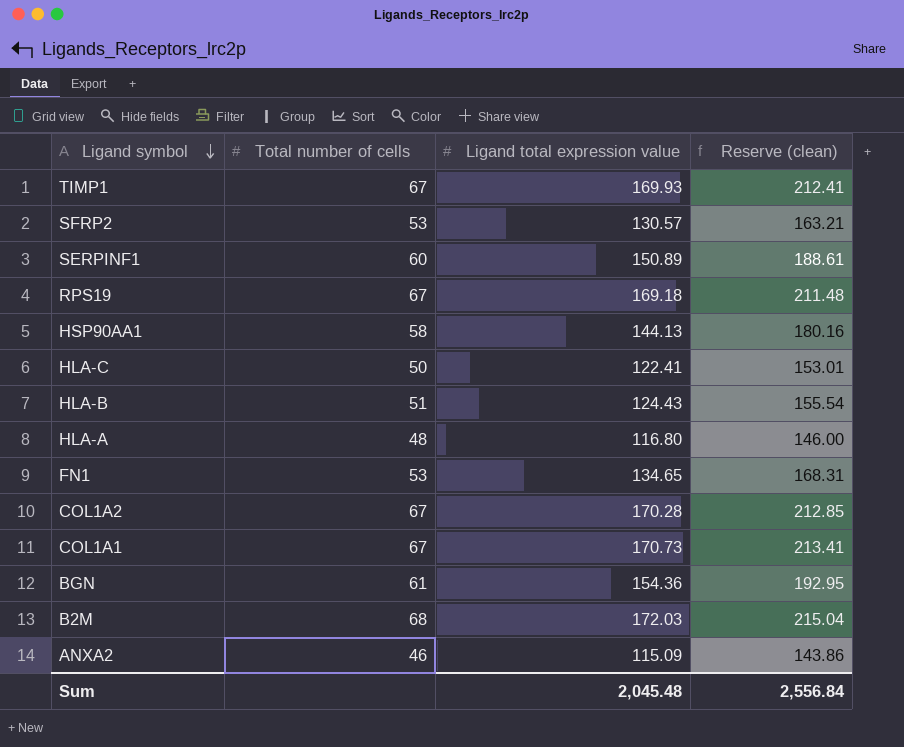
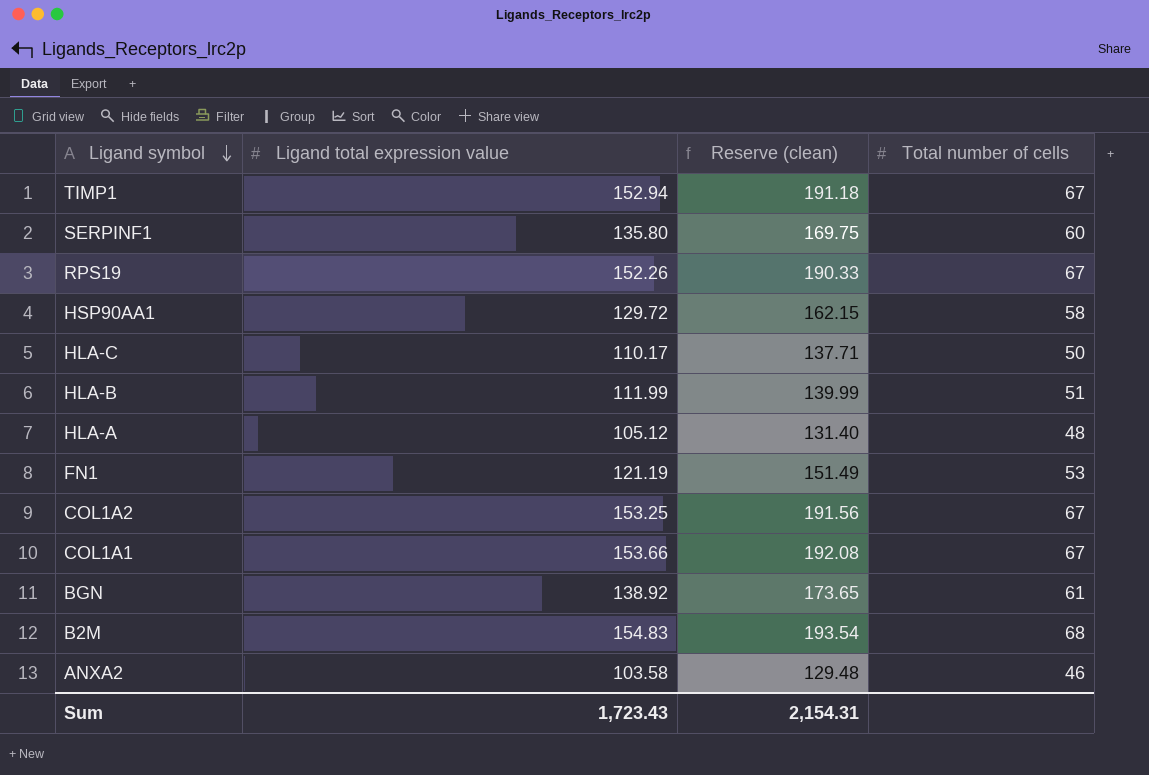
column Total number of cells | position: 2 -> 4
row SFRP2: 53 | 130.57 | 163.21 -> none
TIMP1 | Ligand total expression value: 169.93 -> 152.94
TIMP1 | Reserve (clean): 212.41 -> 191.18
SERPINF1 | Ligand total expression value: 150.89 -> 135.80
SERPINF1 | Reserve (clean): 188.61 -> 169.75
RPS19 | Ligand total expression value: 169.18 -> 152.26
RPS19 | Reserve (clean): 211.48 -> 190.33
HSP90AA1 | Ligand total expression value: 144.13 -> 129.72
HSP90AA1 | Reserve (clean): 180.16 -> 162.15
HLA-C | Ligand total expression value: 122.41 -> 110.17
HLA-C | Reserve (clean): 153.01 -> 137.71
HLA-B | Ligand total expression value: 124.43 -> 111.99
HLA-B | Reserve (clean): 155.54 -> 139.99
HLA-A | Ligand total expression value: 116.80 -> 105.12
HLA-A | Reserve (clean): 146.00 -> 131.40
FN1 | Ligand total expression value: 134.65 -> 121.19
FN1 | Reserve (clean): 168.31 -> 151.49
COL1A2 | Ligand total expression value: 170.28 -> 153.25
COL1A2 | Reserve (clean): 212.85 -> 191.56
COL1A1 | Ligand total expression value: 170.73 -> 153.66
COL1A1 | Reserve (clean): 213.41 -> 192.08
BGN | Ligand total expression value: 154.36 -> 138.92
BGN | Reserve (clean): 192.95 -> 173.65
B2M | Ligand total expression value: 172.03 -> 154.83
B2M | Reserve (clean): 215.04 -> 193.54
ANXA2 | Ligand total expression value: 115.09 -> 103.58
ANXA2 | Reserve (clean): 143.86 -> 129.48
Sum | Ligand total expression value: 2,045.48 -> 1,723.43
Sum | Reserve (clean): 2,556.84 -> 2,154.31

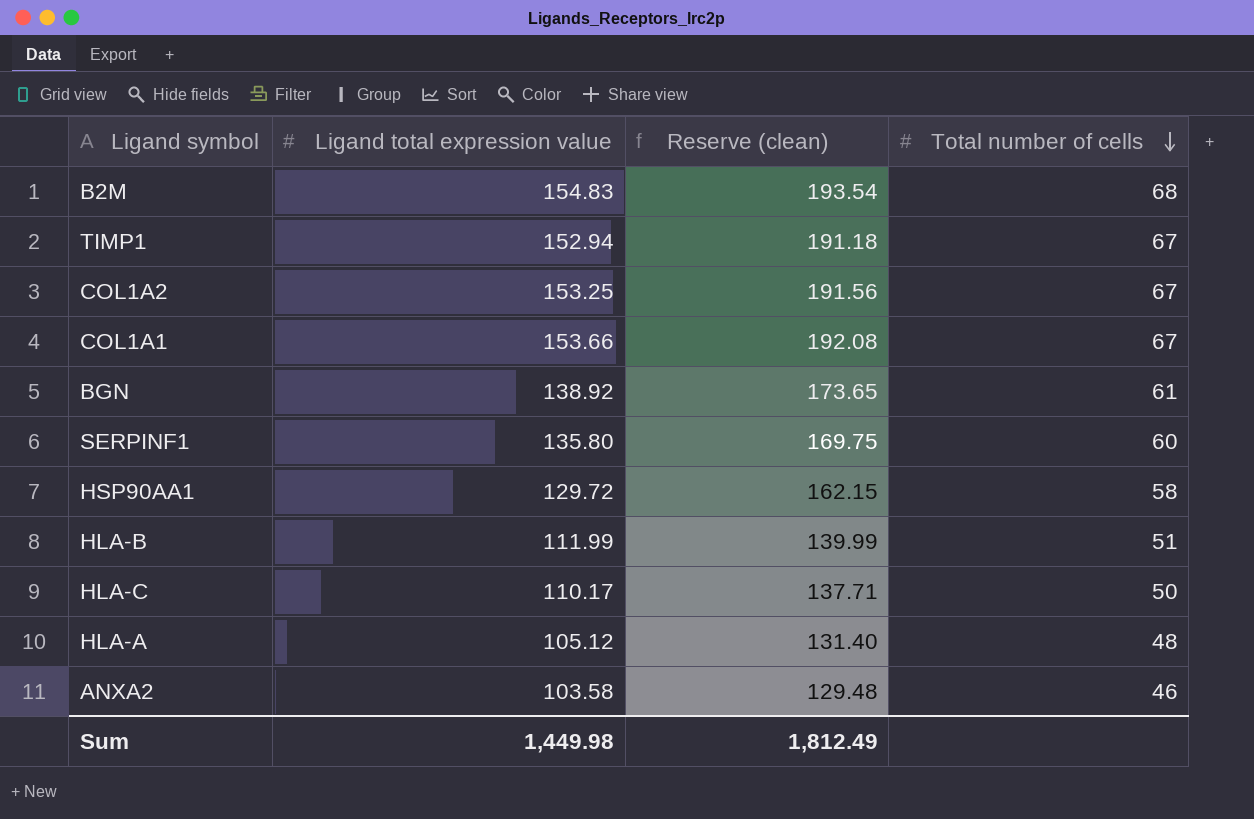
row order: Ligand symbol descending -> Total number of cells descending
row RPS19: 152.26 | 190.33 | 67 -> none
row FN1: 121.19 | 151.49 | 53 -> none
Sum | Ligand total expression value: 1,723.43 -> 1,449.98
Sum | Reserve (clean): 2,154.31 -> 1,812.49

